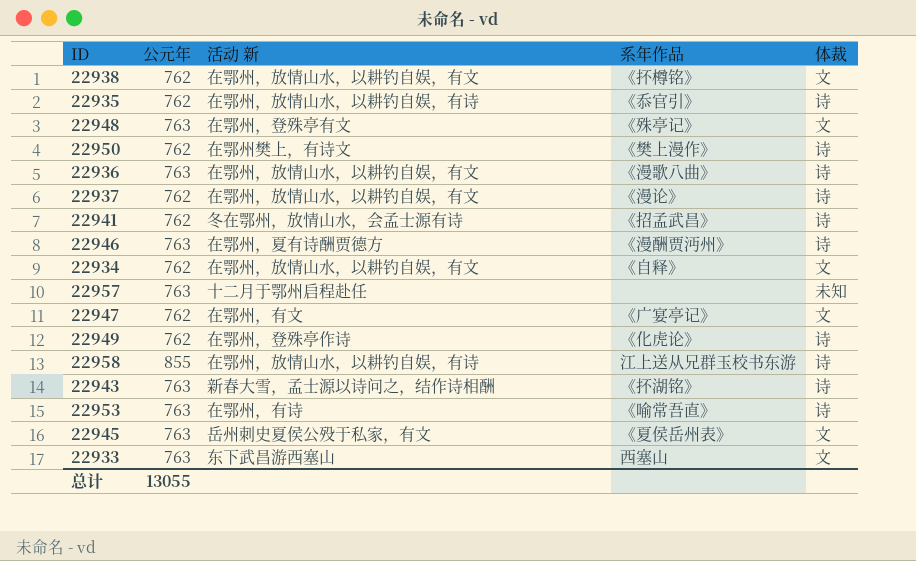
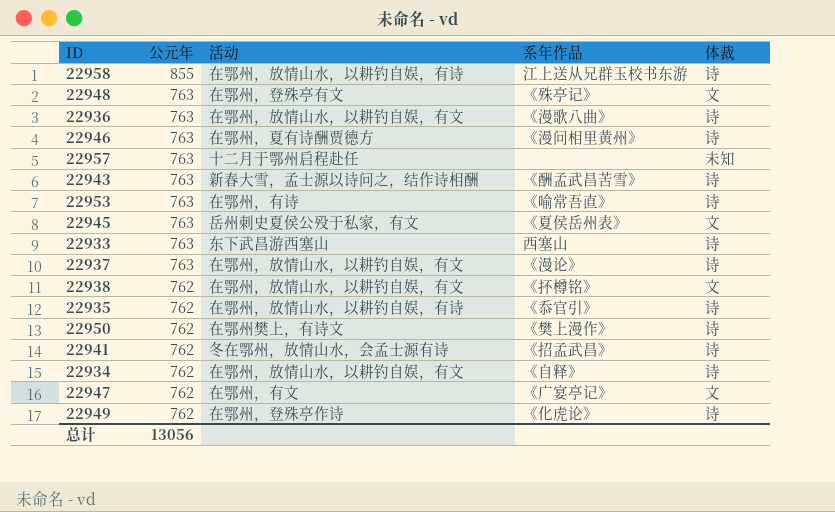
row order: none -> 公元年 descending
column name: 活动 新 -> 活动
22946 | 系年作品: 《漫酬贾沔州》 -> 《漫问相里黄州》
22943 | 系年作品: 《抔湖铭》 -> 《酬孟武昌苦雪》
22933 | 体裁: 文 -> 诗
22937 | 公元年: 762 -> 763
22934 | 体裁: 文 -> 诗
总计 | 公元年: 13055 -> 13056

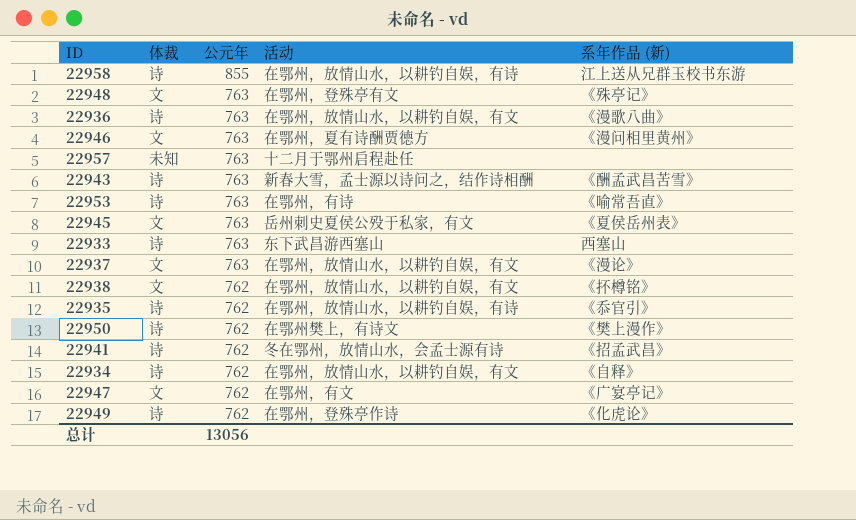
column 体裁 | position: 5 -> 2
column name: 系年作品 -> 系年作品 (新)
22946 | 体裁: 诗 -> 文
22937 | 体裁: 诗 -> 文

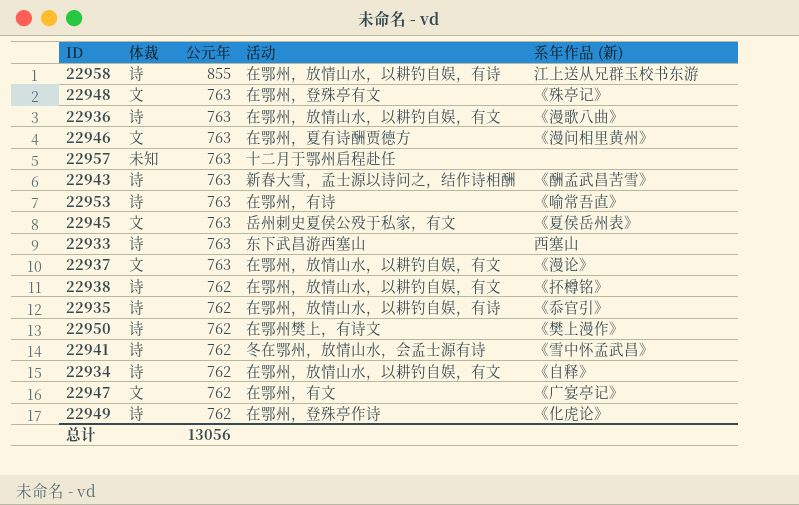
22938 | 体裁: 文 -> 诗
22941 | 系年作品 (新): 《招孟武昌》 -> 《雪中怀孟武昌》

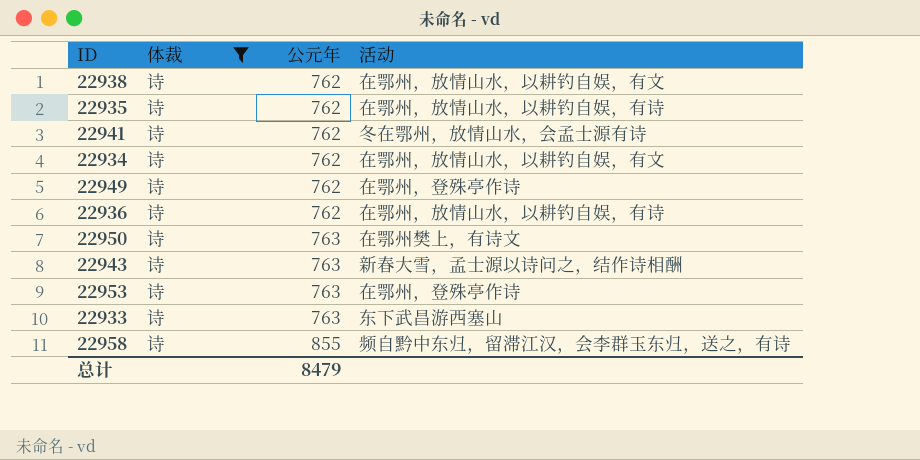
filter: none -> 体裁 = 诗
row order: 公元年 descending -> 公元年 ascending
column 系年作品 (新) | position: 5 -> none
22936 | 公元年: 763 -> 762
22936 | 活动: 在鄂州，放情山水，以耕钓自娱，有文 -> 在鄂州，放情山水，以耕钓自娱，有诗
22950 | 公元年: 762 -> 763
22953 | 活动: 在鄂州，有诗 -> 在鄂州，登殊亭作诗
22958 | 活动: 在鄂州，放情山水，以耕钓自娱，有诗 -> 频自黔中东归，留滞江汉，会李群玉东归，送之，有诗
总计 | 公元年: 13056 -> 8479

